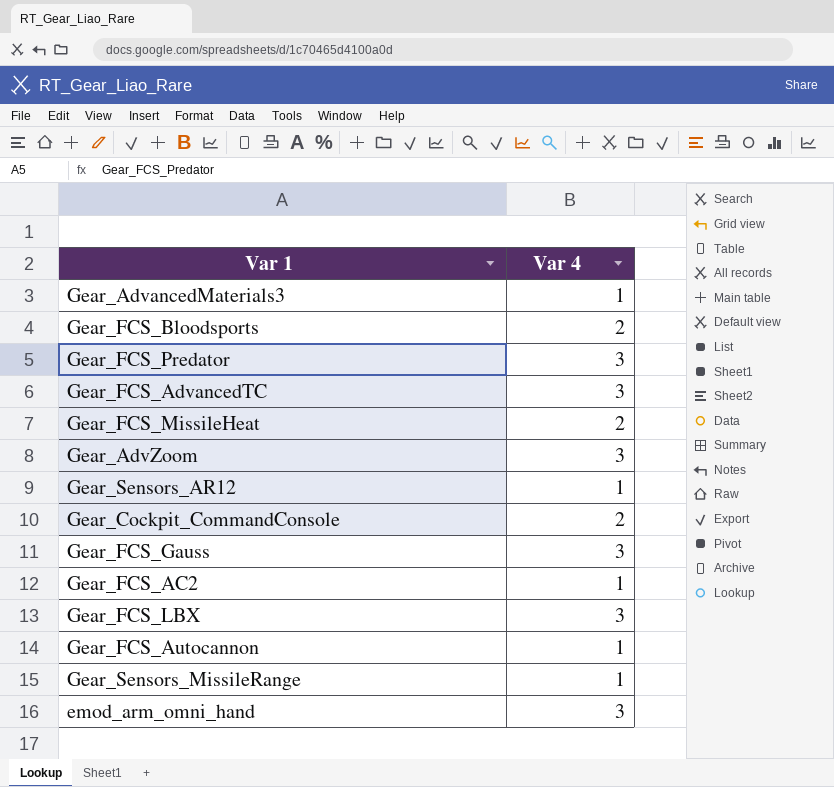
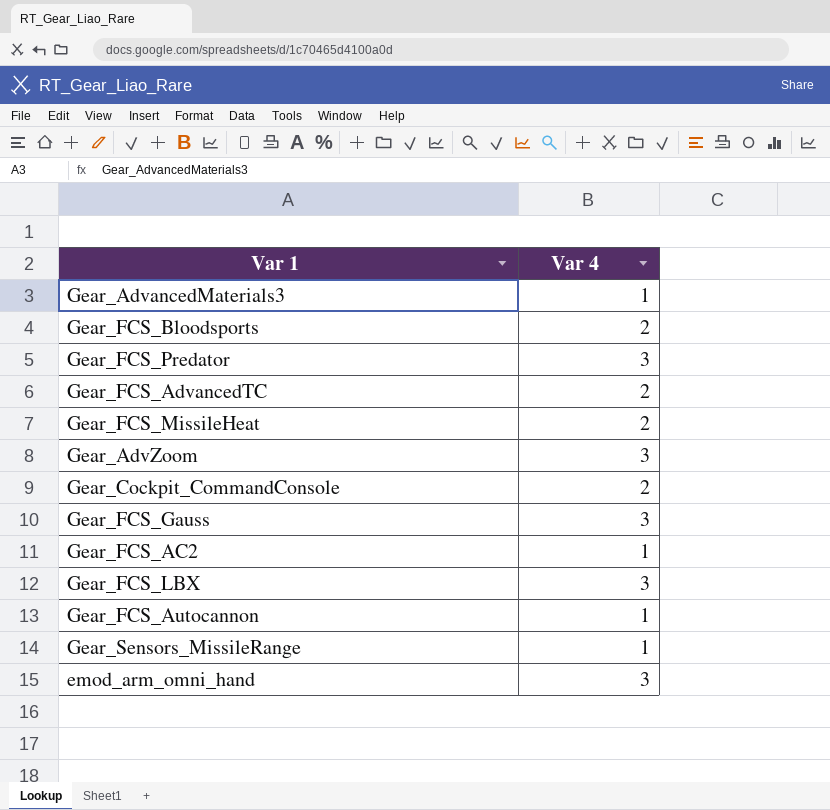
row Gear_Sensors_AR12: 1 -> none
Gear_FCS_AdvancedTC | Var 4: 3 -> 2

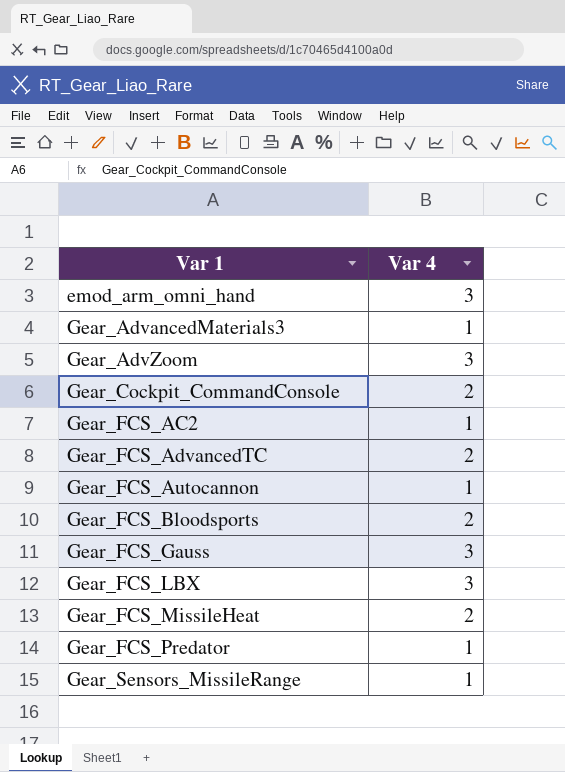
row order: none -> Var 1 ascending
Gear_FCS_Predator | Var 4: 3 -> 1

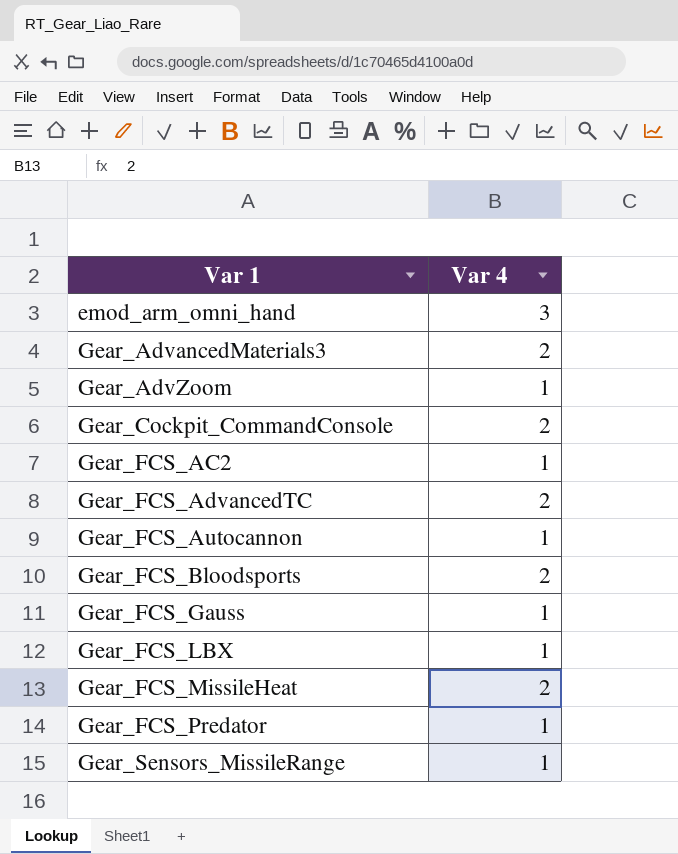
Gear_AdvancedMaterials3 | Var 4: 1 -> 2
Gear_AdvZoom | Var 4: 3 -> 1
Gear_FCS_Gauss | Var 4: 3 -> 1
Gear_FCS_LBX | Var 4: 3 -> 1

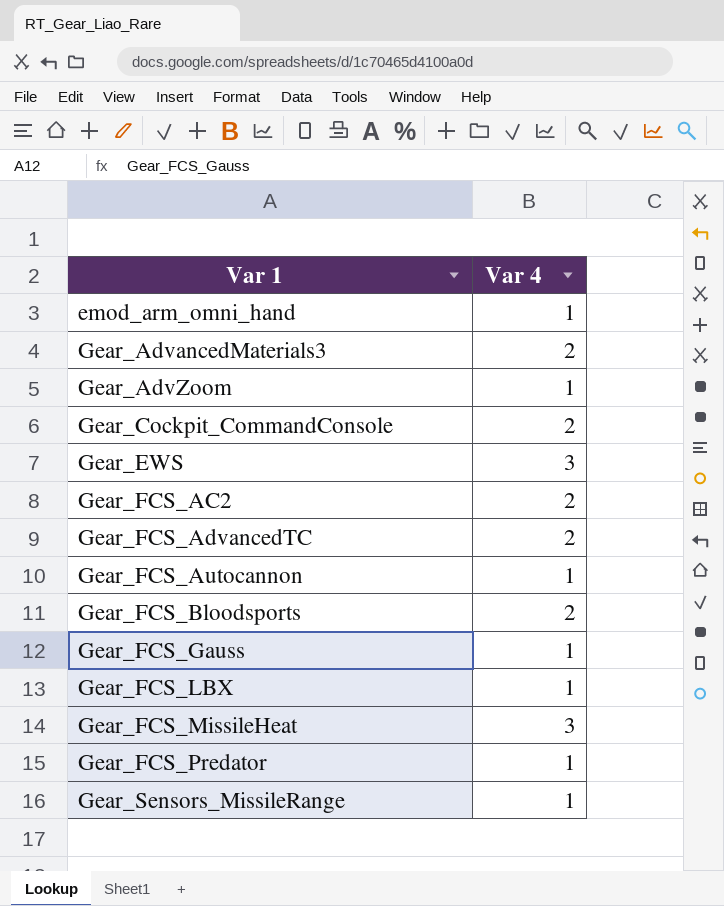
emod_arm_omni_hand | Var 4: 3 -> 1
row Gear_EWS: none -> 3
Gear_FCS_AC2 | Var 4: 1 -> 2
Gear_FCS_MissileHeat | Var 4: 2 -> 3

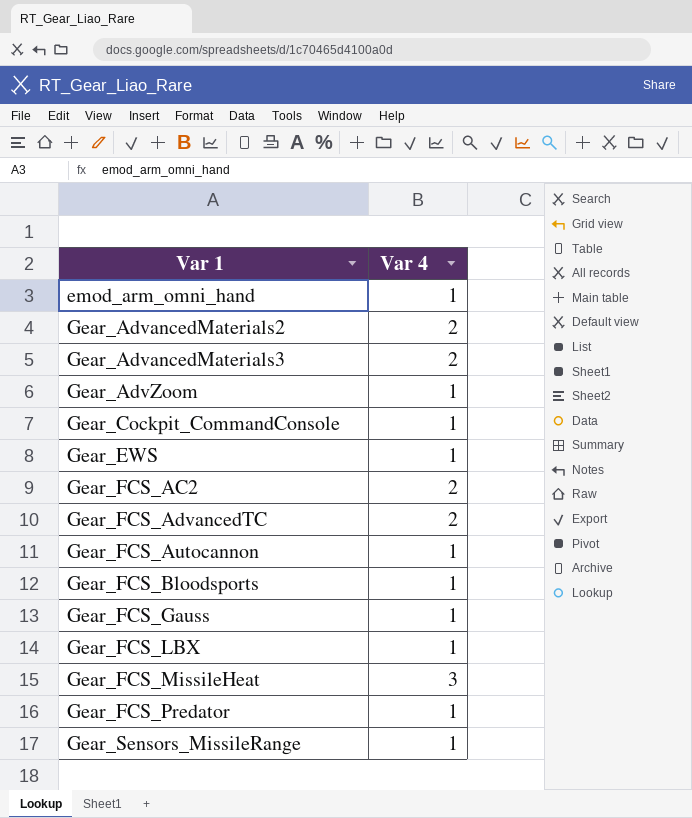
row Gear_AdvancedMaterials2: none -> 2
Gear_Cockpit_CommandConsole | Var 4: 2 -> 1
Gear_EWS | Var 4: 3 -> 1
Gear_FCS_Bloodsports | Var 4: 2 -> 1

